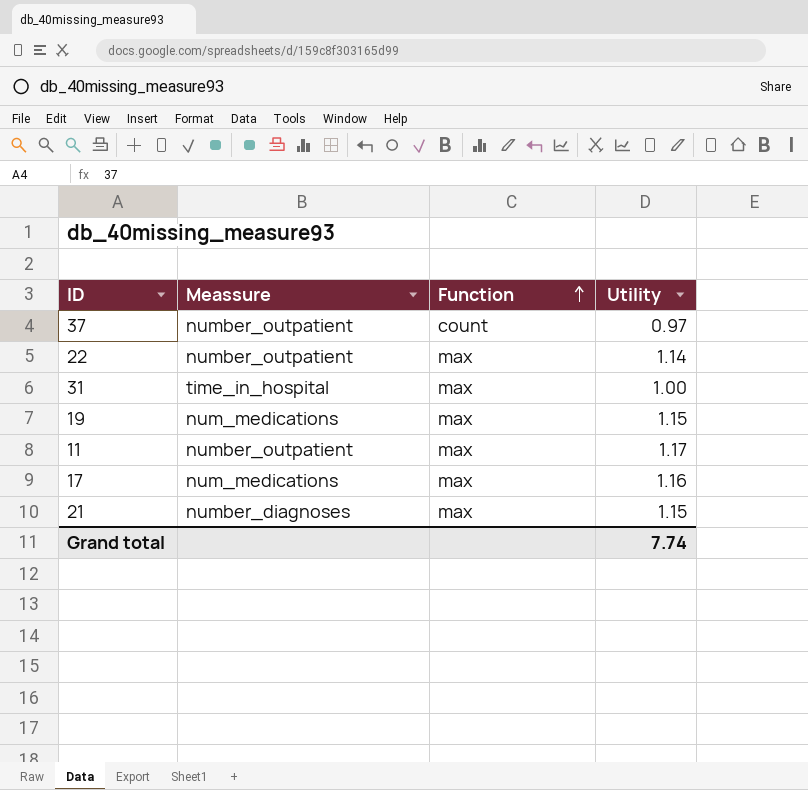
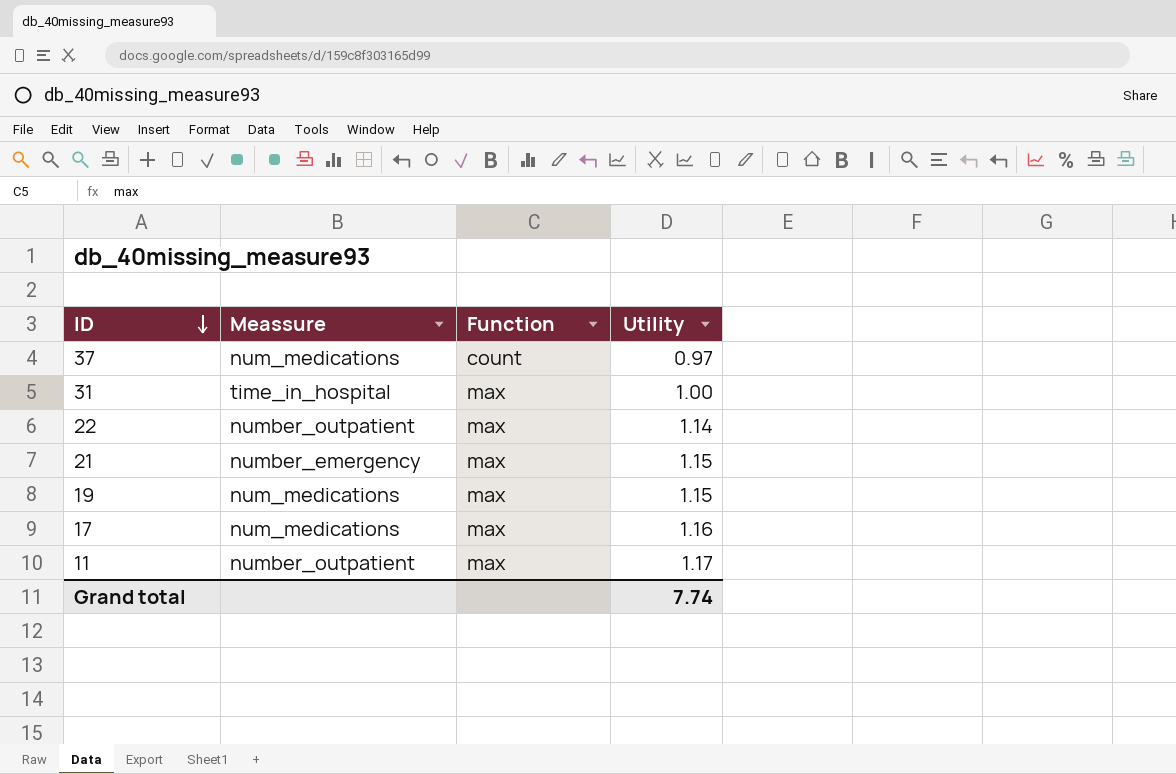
row order: Function ascending -> ID descending
37 | Meassure: number_outpatient -> num_medications
21 | Meassure: number_diagnoses -> number_emergency

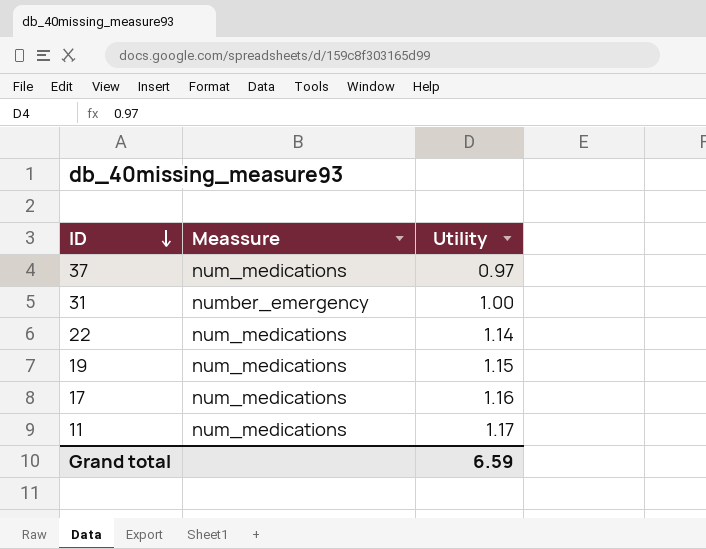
column Function | position: 3 -> none
row 21: number_emergency | max | 1.15 -> none
31 | Meassure: time_in_hospital -> number_emergency
22 | Meassure: number_outpatient -> num_medications
11 | Meassure: number_outpatient -> num_medications
Grand total | Utility: 7.74 -> 6.59

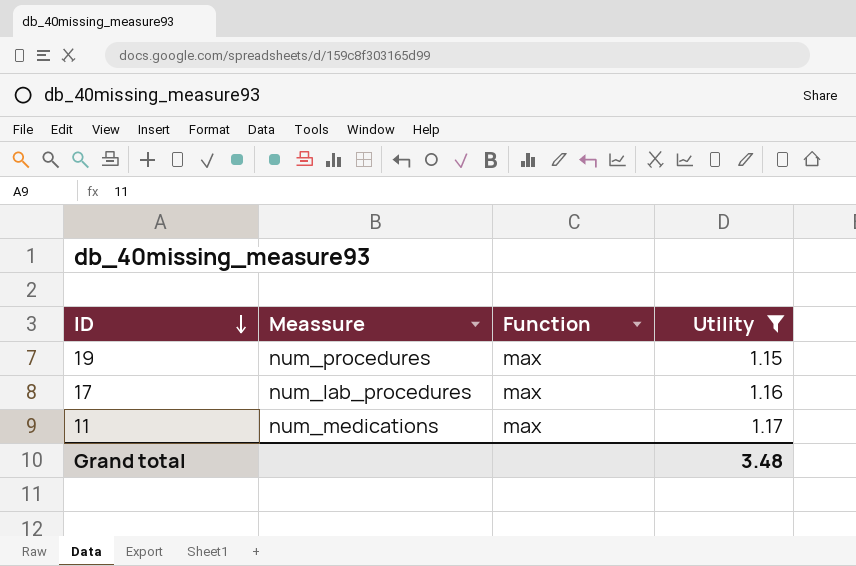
filter: none -> Utility >= 1.15
column Function | position: none -> 3
19 | Meassure: num_medications -> num_procedures
17 | Meassure: num_medications -> num_lab_procedures
Grand total | Utility: 6.59 -> 3.48

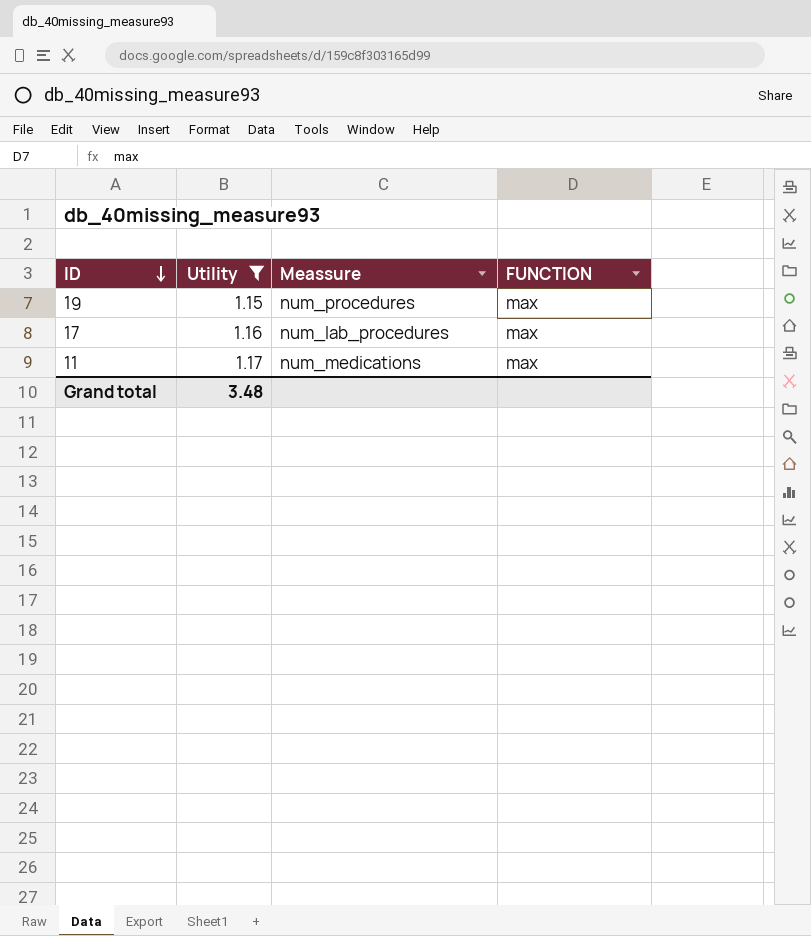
column Utility | position: 4 -> 2
column name: Function -> FUNCTION

